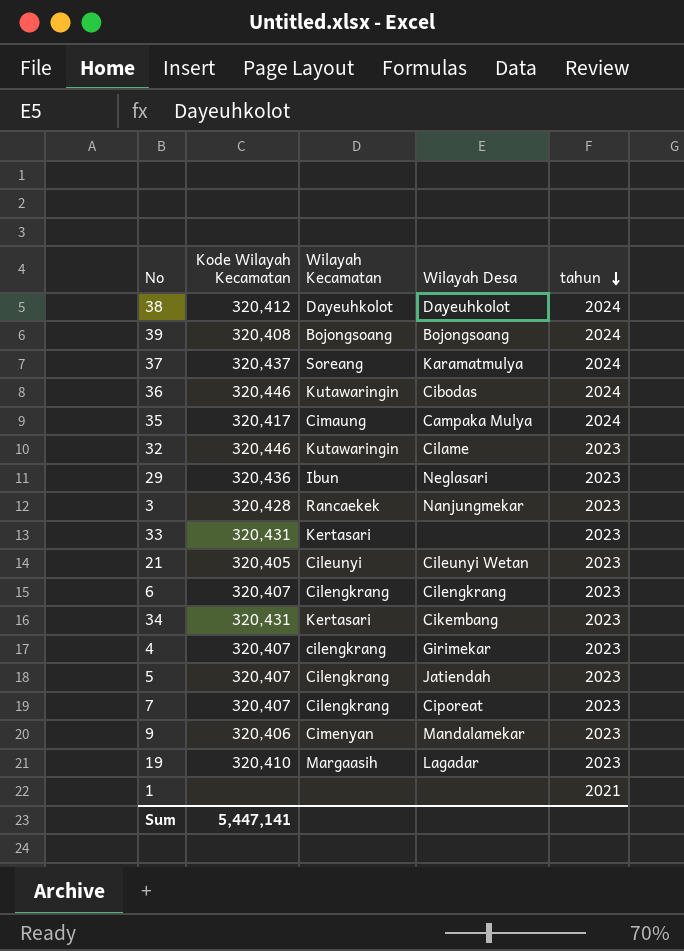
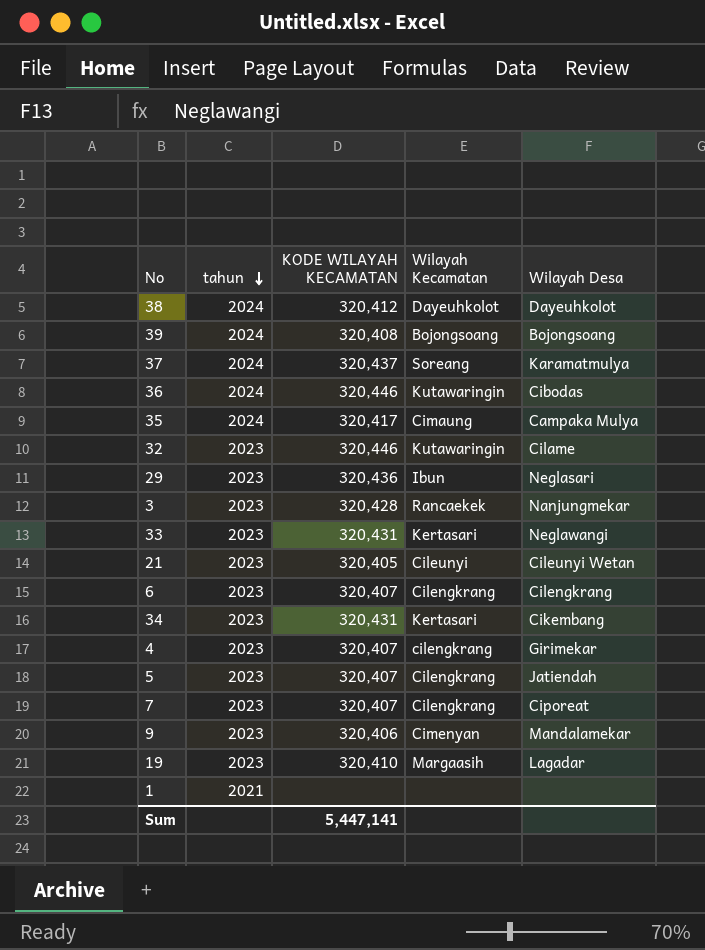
column tahun | position: 5 -> 2
column name: Kode Wilayah Kecamatan -> KODE WILAYAH KECAMATAN
33 | Wilayah Desa: none -> Neglawangi

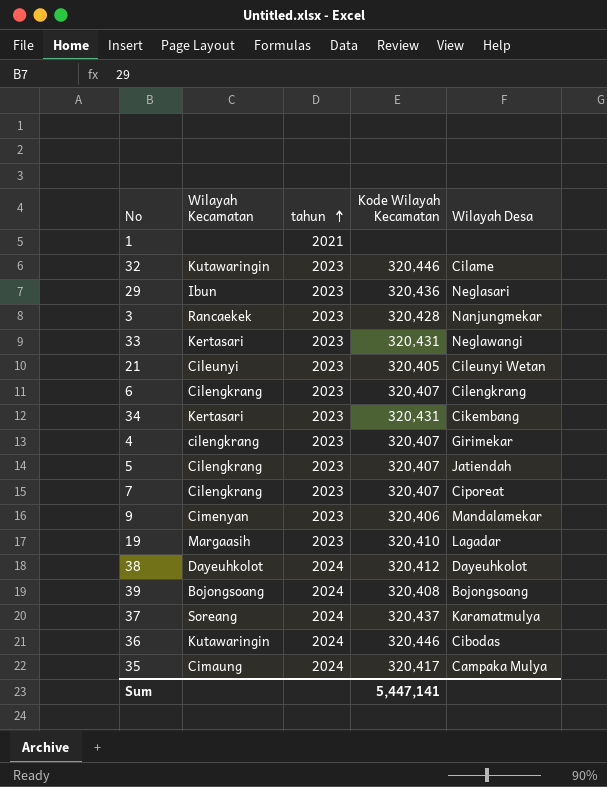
row order: tahun descending -> tahun ascending
column Wilayah Kecamatan | position: 4 -> 2
column name: KODE WILAYAH KECAMATAN -> Kode Wilayah Kecamatan

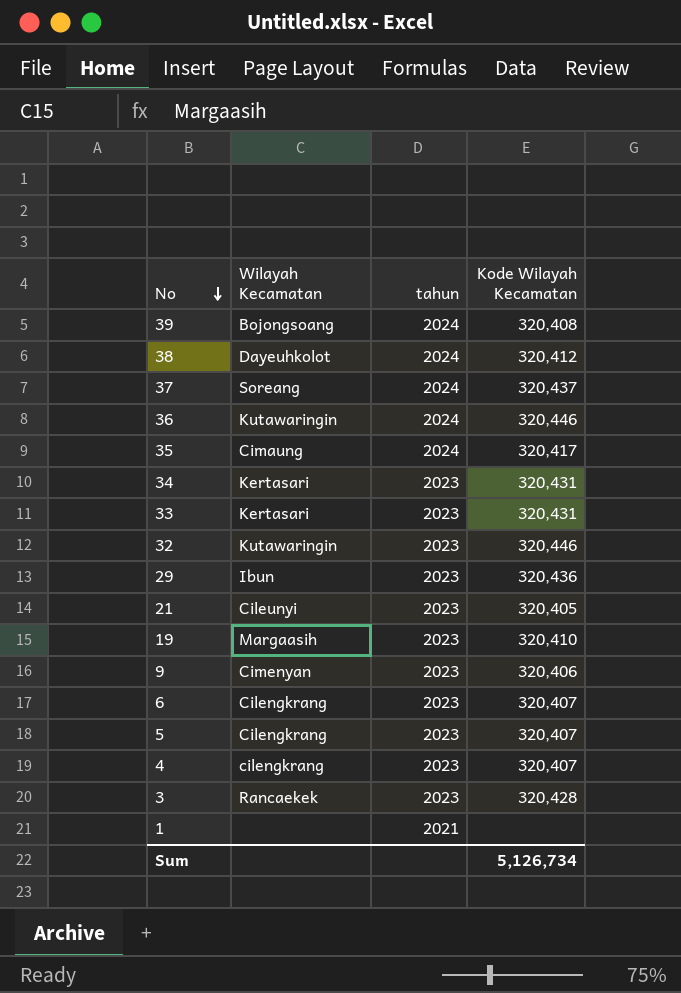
row order: tahun ascending -> No descending
column Wilayah Desa | position: 5 -> none
row 7: Cilengkrang | 2023 | 320,407 | Ciporeat -> none
Sum | Kode Wilayah Kecamatan: 5,447,141 -> 5,126,734

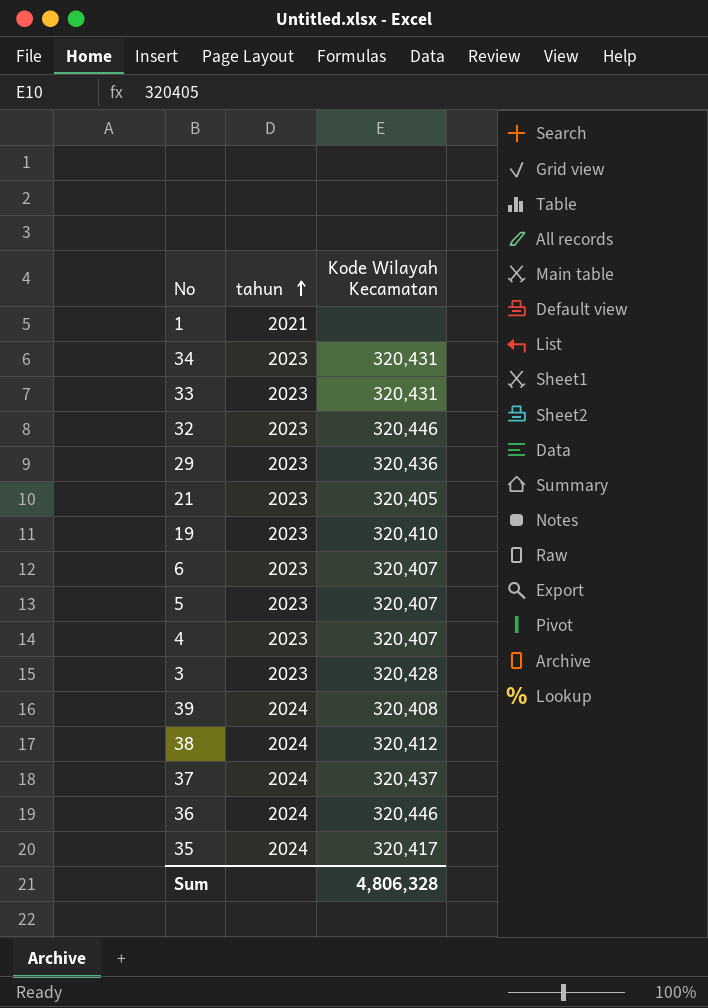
row order: No descending -> tahun ascending
column Wilayah Kecamatan | position: 2 -> none
row 9: Cimenyan | 2023 | 320,406 -> none
Sum | Kode Wilayah Kecamatan: 5,126,734 -> 4,806,328

